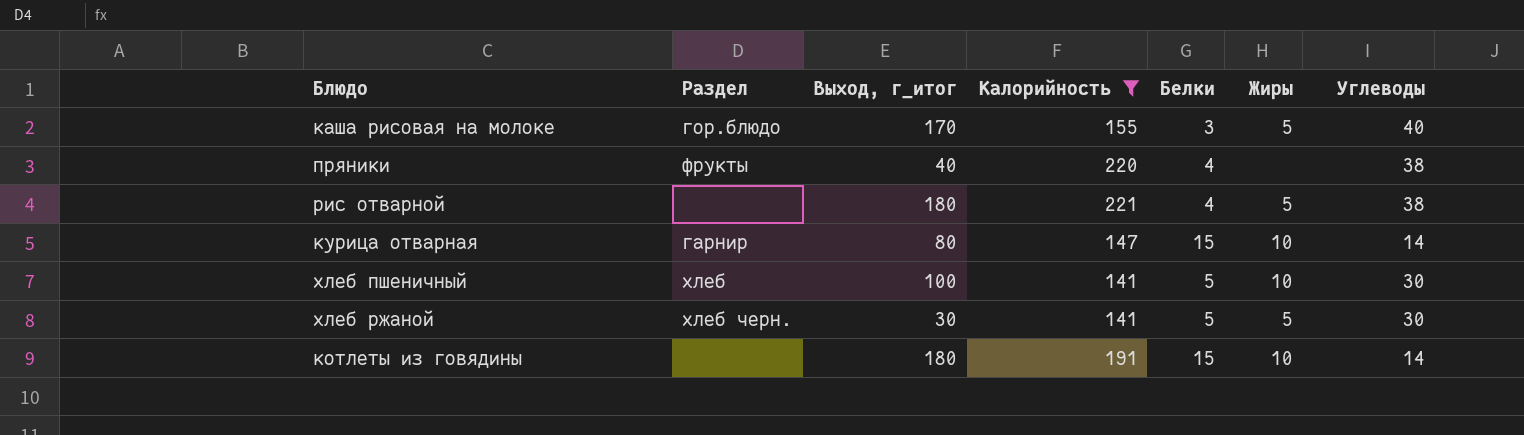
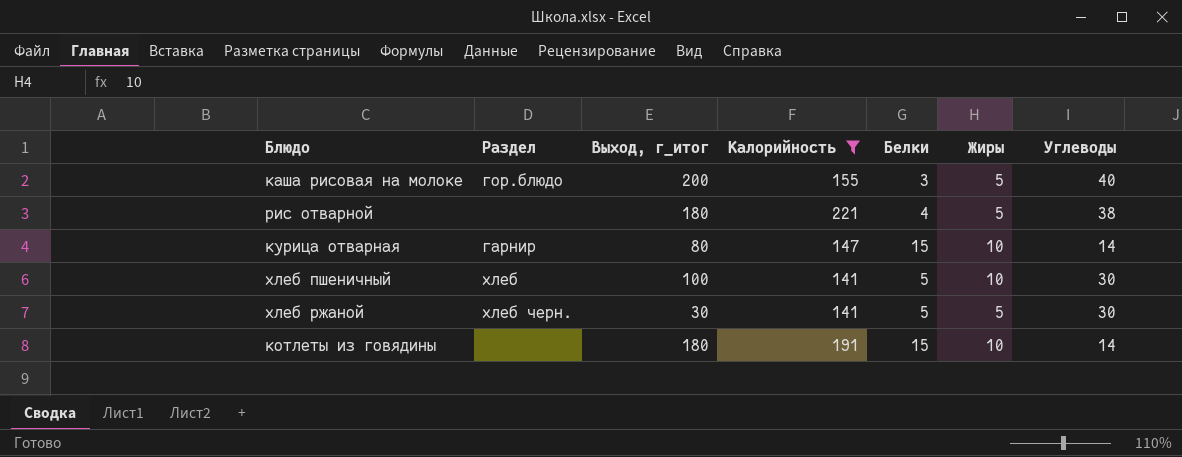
row пряники: фрукты | 40 | 220 | 4 | none | 38 -> none
каша рисовая на молоке | Выход, г_итог: 170 -> 200

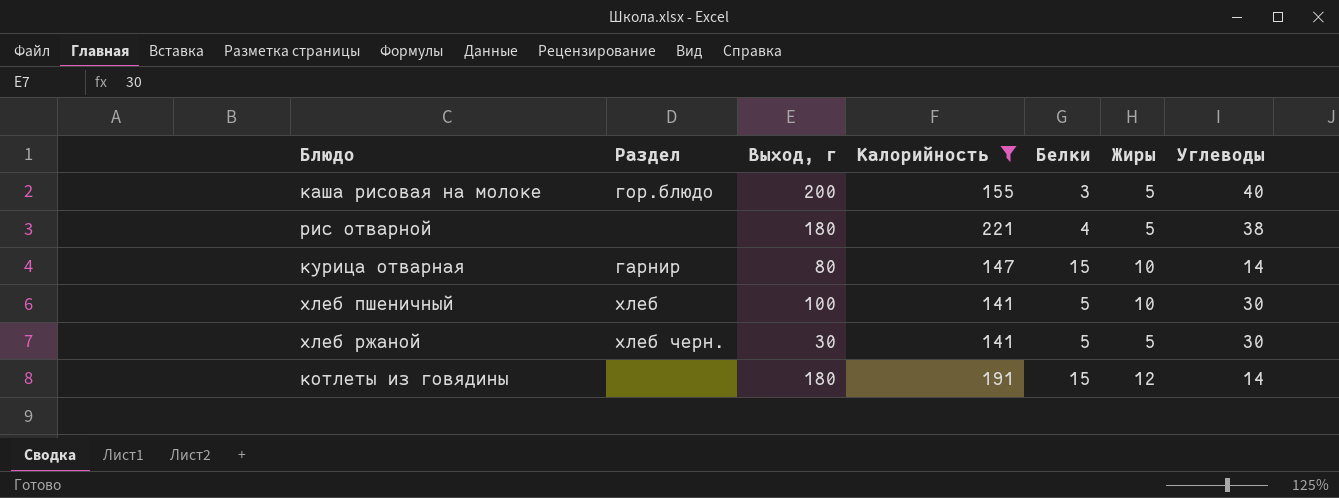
column name: Выход, г_итог -> Выход, г
котлеты из говядины | Жиры: 10 -> 12

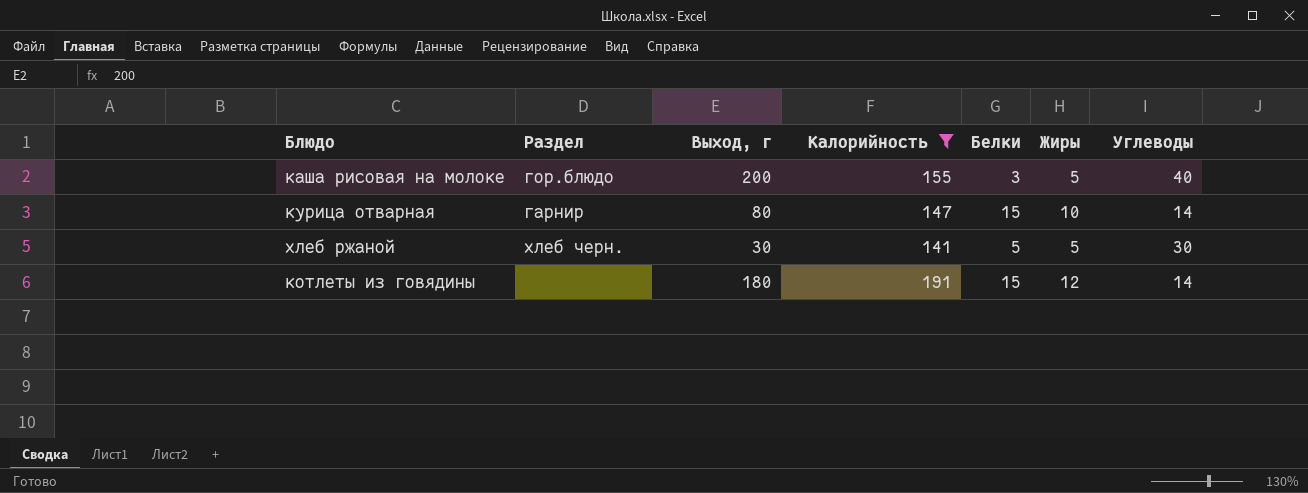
row рис отварной: none | 180 | 221 | 4 | 5 | 38 -> none
row хлеб пшеничный: хлеб | 100 | 141 | 5 | 10 | 30 -> none

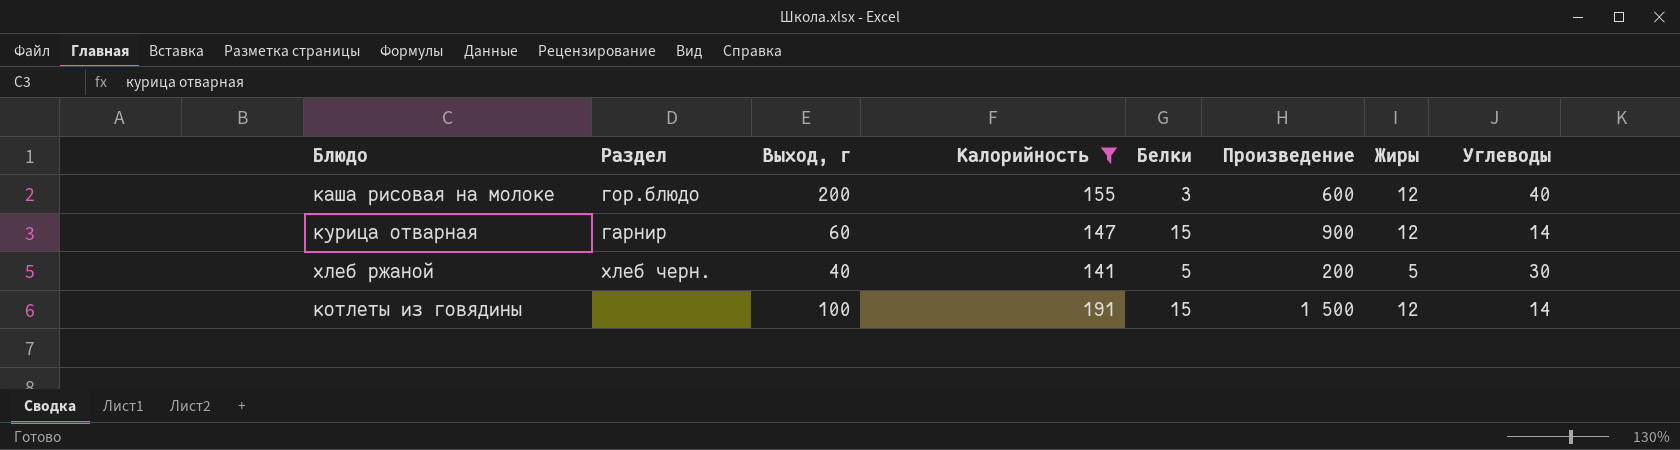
column Произведение | formula: none -> [Выход, г] * [Белки]
каша рисовая на молоке | Жиры: 5 -> 12
курица отварная | Выход, г: 80 -> 60
курица отварная | Жиры: 10 -> 12
хлеб ржаной | Выход, г: 30 -> 40
котлеты из говядины | Выход, г: 180 -> 100

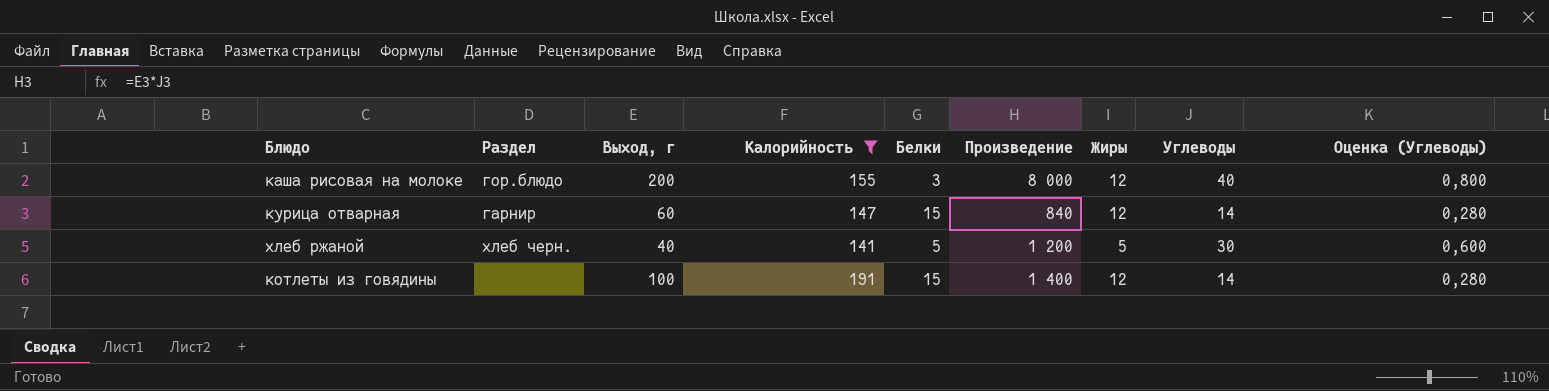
column Произведение | formula: [Выход, г] * [Белки] -> [Выход, г] * [Углеводы]
column Оценка (Углеводы) | formula: none -> [Углеводы] * 0,02

